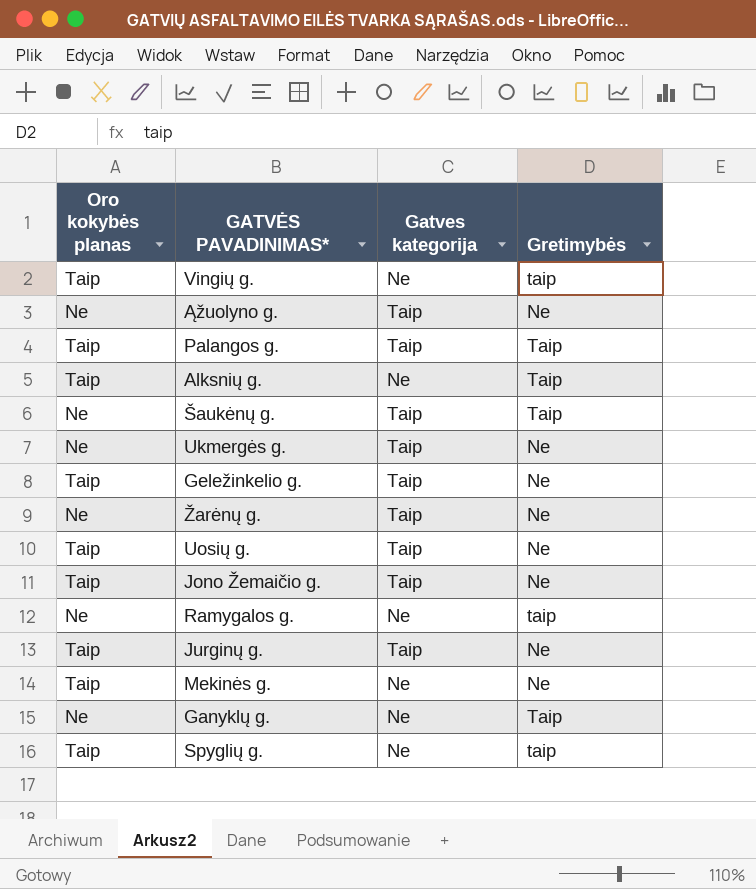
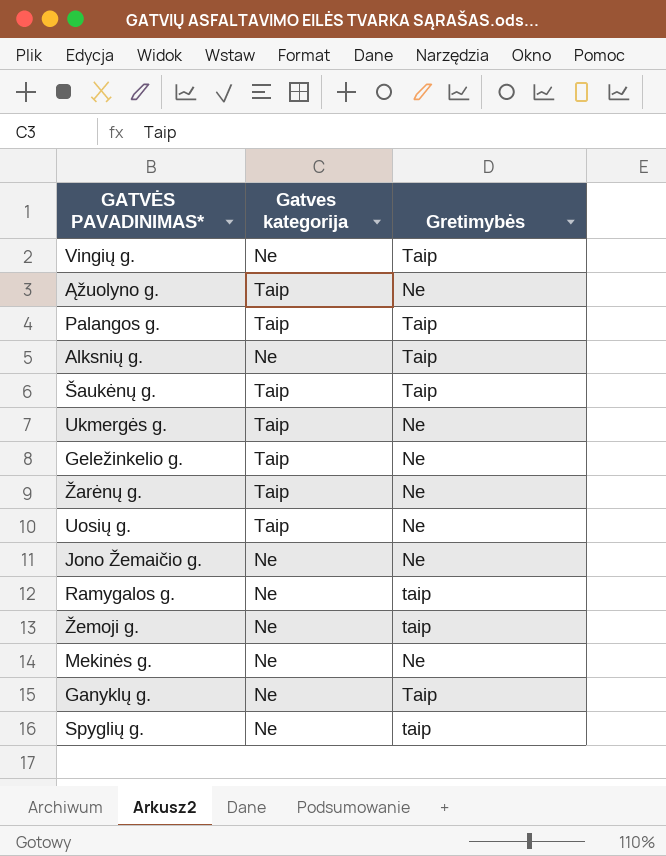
column Oro kokybės planas | position: 1 -> none
row Jurginų g.: Taip | Taip | Ne -> none
Vingių g. | Gretimybės: taip -> Taip
Jono Žemaičio g. | Gatves kategorija: Taip -> Ne
row Žemoji g.: none -> Ne | taip

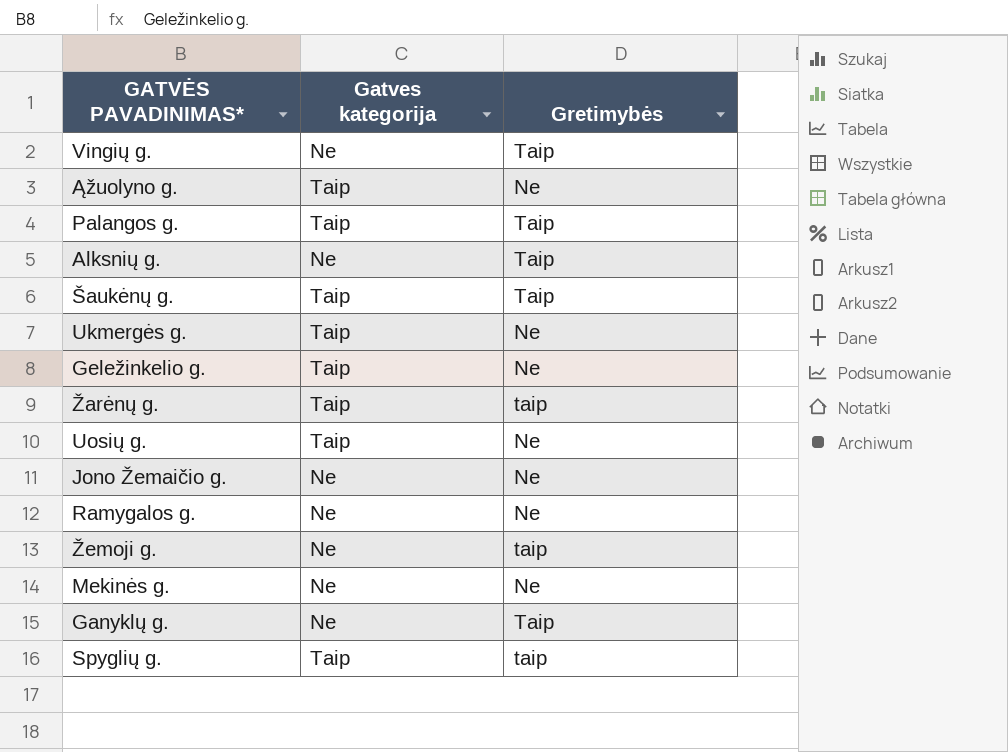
Žarėnų g. | Gretimybės: Ne -> taip
Ramygalos g. | Gretimybės: taip -> Ne
Spyglių g. | Gatves kategorija: Ne -> Taip

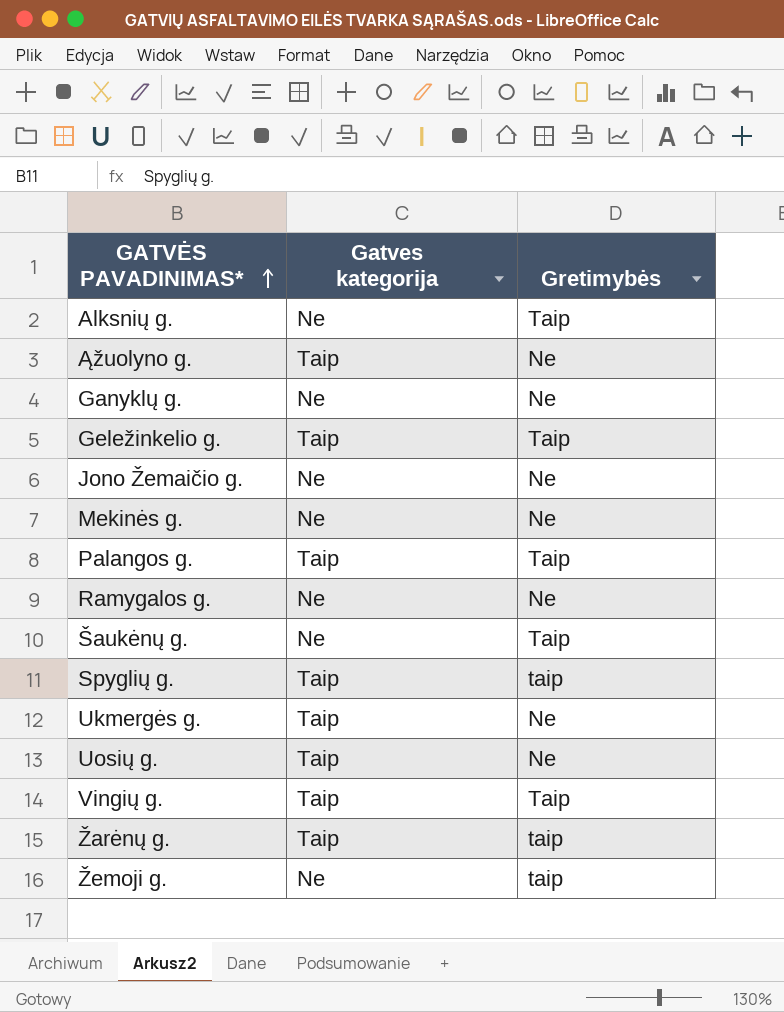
row order: none -> GATVĖS PAVADINIMAS* ascending
Ganyklų g. | Gretimybės: Taip -> Ne
Geležinkelio g. | Gretimybės: Ne -> Taip
Šaukėnų g. | Gatves kategorija: Taip -> Ne
Vingių g. | Gatves kategorija: Ne -> Taip

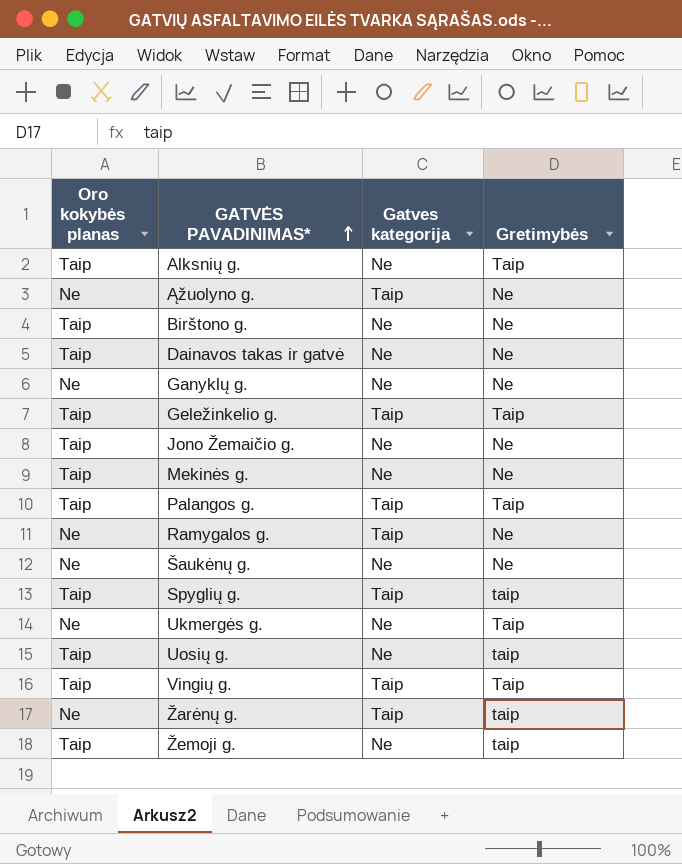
column Oro kokybės planas | position: none -> 1
row Birštono g.: none -> Taip | Ne | Ne
row Dainavos takas ir gatvė: none -> Taip | Ne | Ne
Ramygalos g. | Gatves kategorija: Ne -> Taip
Šaukėnų g. | Gretimybės: Taip -> Ne
Ukmergės g. | Gatves kategorija: Taip -> Ne
Ukmergės g. | Gretimybės: Ne -> Taip
Uosių g. | Gatves kategorija: Taip -> Ne
Uosių g. | Gretimybės: Ne -> taip

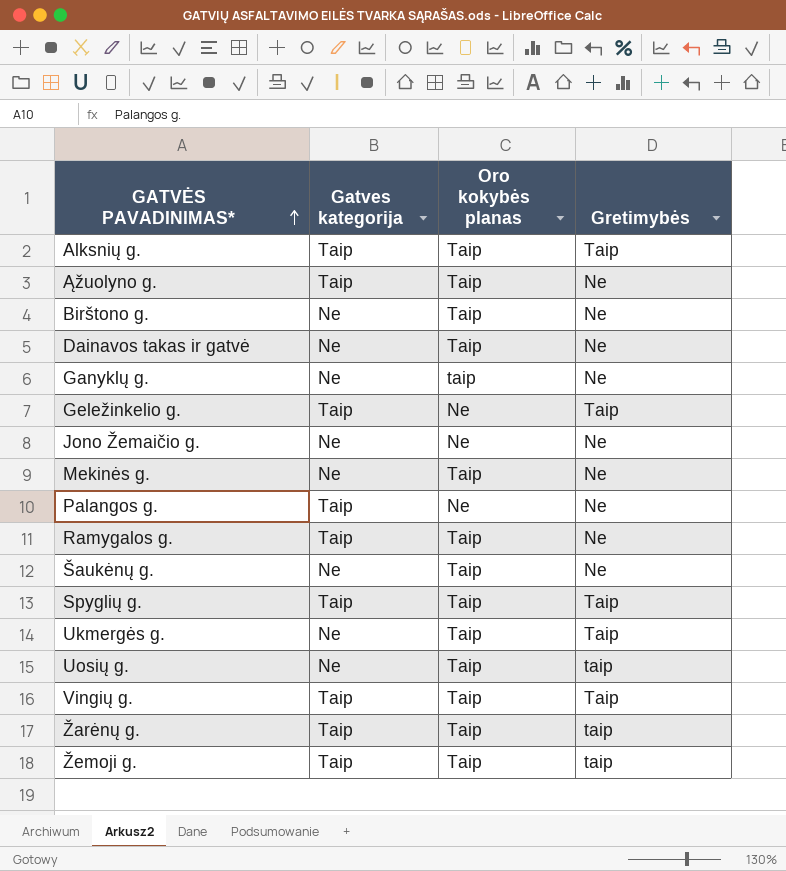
column Oro kokybės planas | position: 1 -> 3
Alksnių g. | Gatves kategorija: Ne -> Taip
Ąžuolyno g. | Oro kokybės planas: Ne -> Taip
Ganyklų g. | Oro kokybės planas: Ne -> taip
Geležinkelio g. | Oro kokybės planas: Taip -> Ne
Jono Žemaičio g. | Oro kokybės planas: Taip -> Ne
Palangos g. | Oro kokybės planas: Taip -> Ne
Palangos g. | Gretimybės: Taip -> Ne
Ramygalos g. | Oro kokybės planas: Ne -> Taip
Šaukėnų g. | Oro kokybės planas: Ne -> Taip
Spyglių g. | Gretimybės: taip -> Taip
Ukmergės g. | Oro kokybės planas: Ne -> Taip
Žarėnų g. | Oro kokybės planas: Ne -> Taip
Žemoji g. | Gatves kategorija: Ne -> Taip

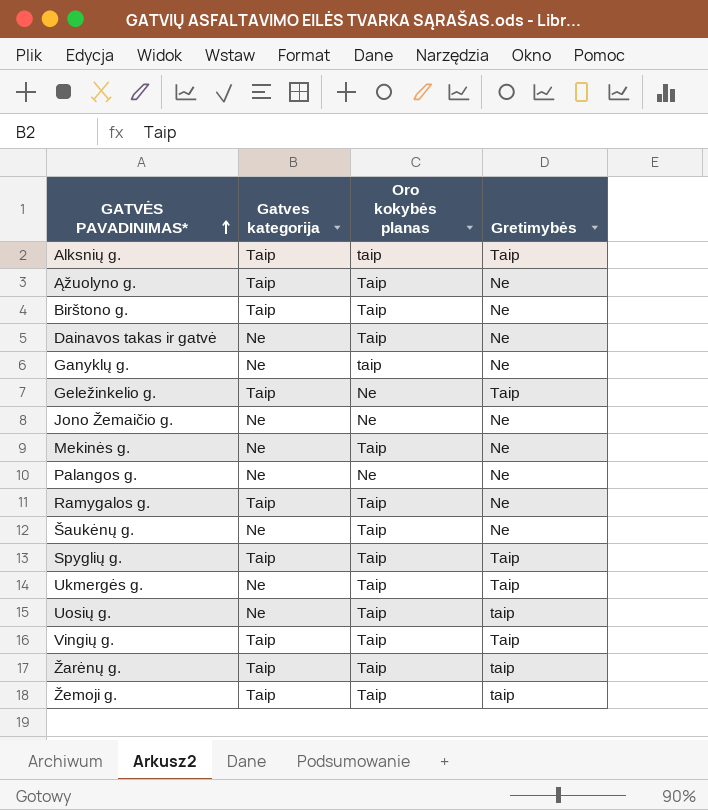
Alksnių g. | Oro kokybės planas: Taip -> taip
Birštono g. | Gatves kategorija: Ne -> Taip
Palangos g. | Gatves kategorija: Taip -> Ne

